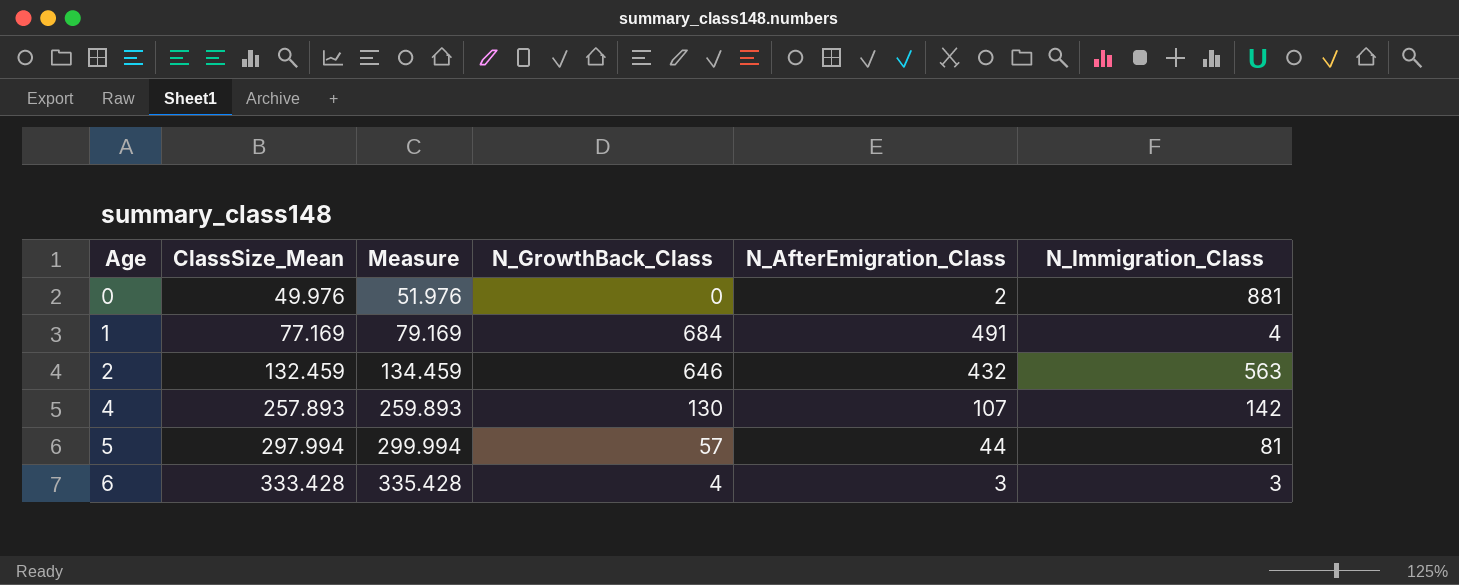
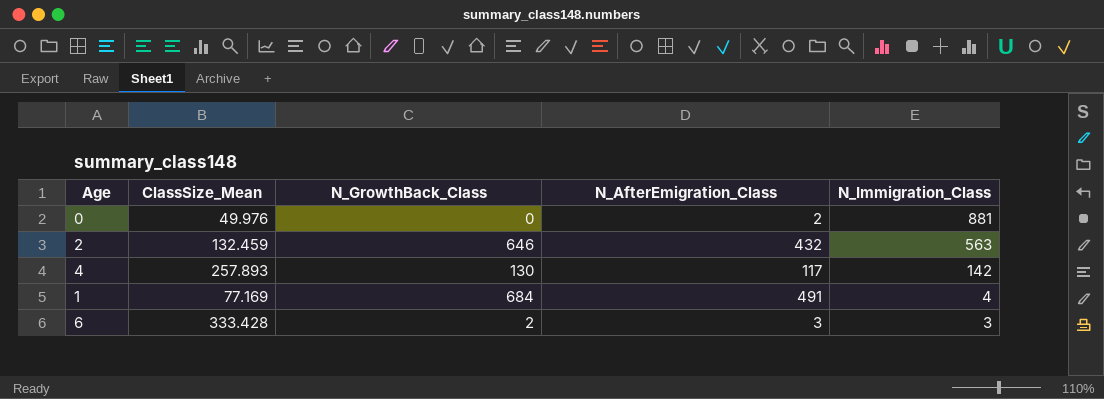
row order: Age ascending -> N_Immigration_Class descending
column Measure | formula: [ClassSize_Mean] + 2 -> none
row 5: 297.994 | 299.994 | 57 | 44 | 81 -> none
4 | N_AfterEmigration_Class: 107 -> 117
6 | N_GrowthBack_Class: 4 -> 2

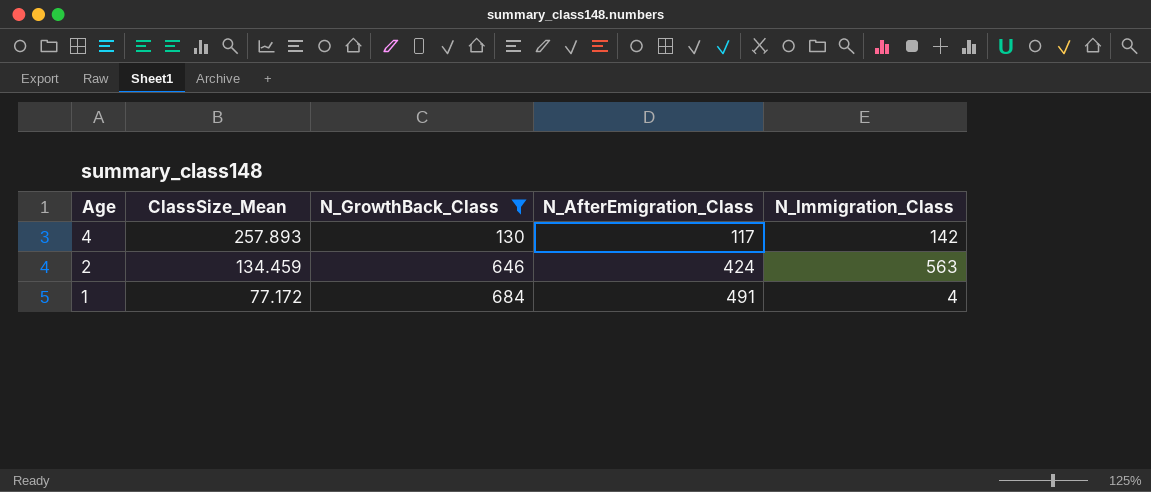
filter: none -> N_GrowthBack_Class >= 130
row order: N_Immigration_Class descending -> Age descending
2 | ClassSize_Mean: 132.459 -> 134.459
2 | N_AfterEmigration_Class: 432 -> 424
1 | ClassSize_Mean: 77.169 -> 77.172

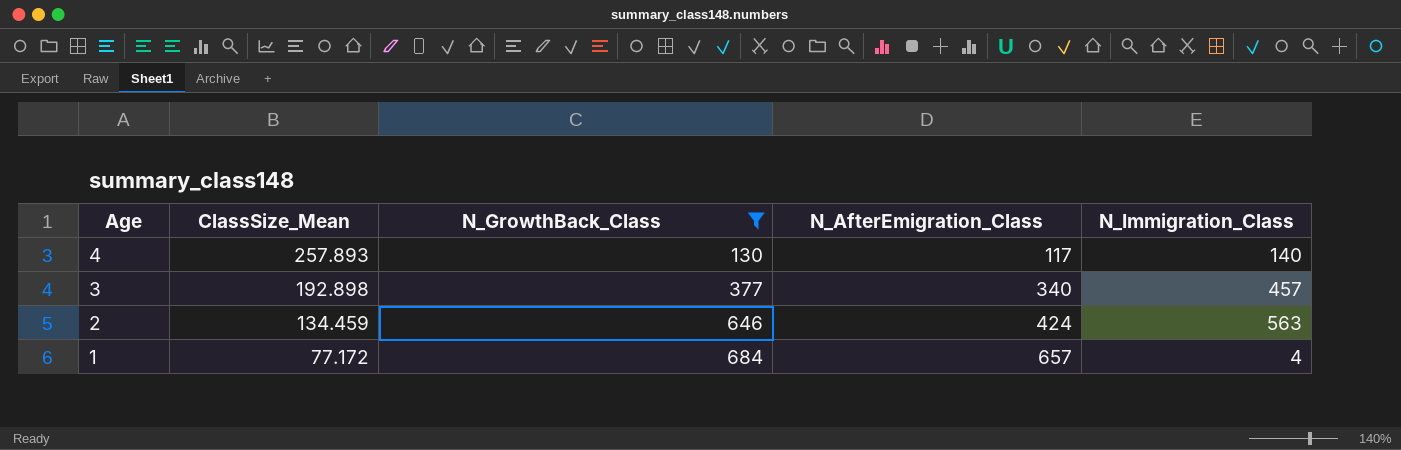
4 | N_Immigration_Class: 142 -> 140
row 3: none -> 192.898 | 377 | 340 | 457
1 | N_AfterEmigration_Class: 491 -> 657

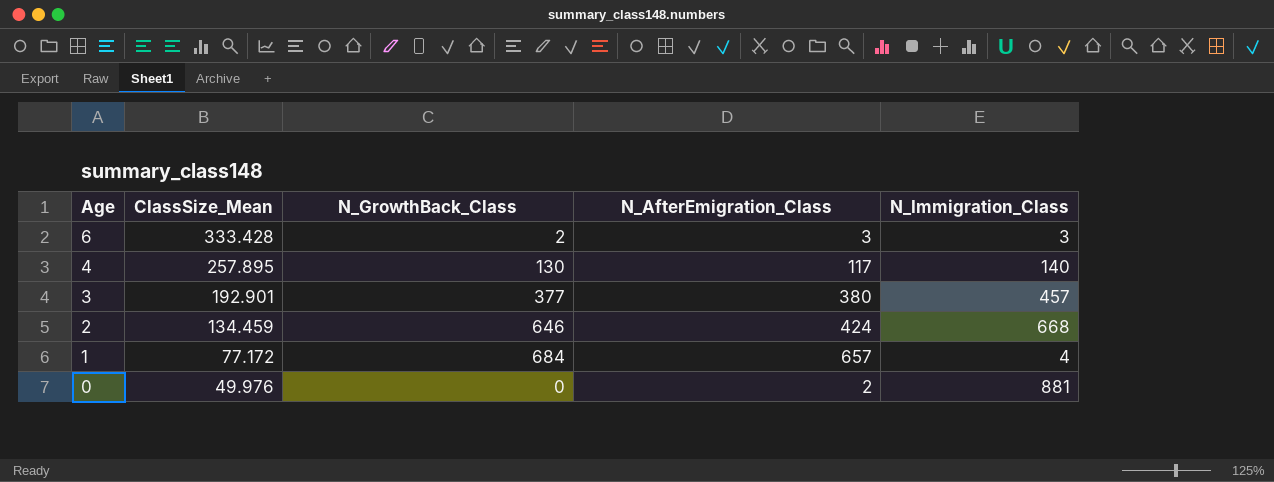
filter: N_GrowthBack_Class >= 130 -> none
4 | ClassSize_Mean: 257.893 -> 257.895
3 | ClassSize_Mean: 192.898 -> 192.901
3 | N_AfterEmigration_Class: 340 -> 380
2 | N_Immigration_Class: 563 -> 668

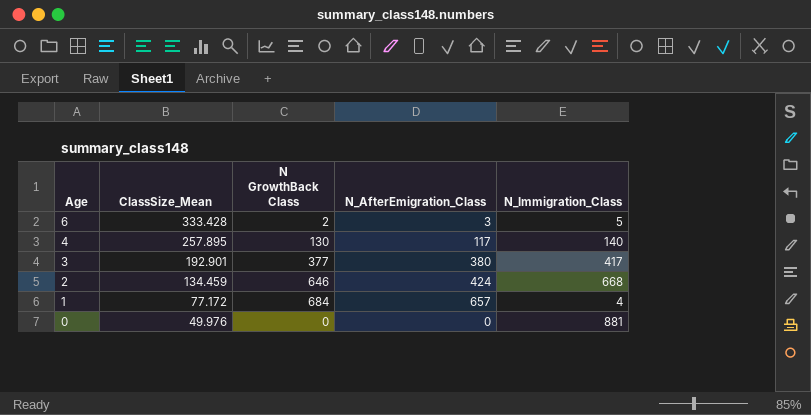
column name: N_GrowthBack_Class -> N GrowthBack Class
6 | N_Immigration_Class: 3 -> 5
3 | N_Immigration_Class: 457 -> 417
0 | N_AfterEmigration_Class: 2 -> 0

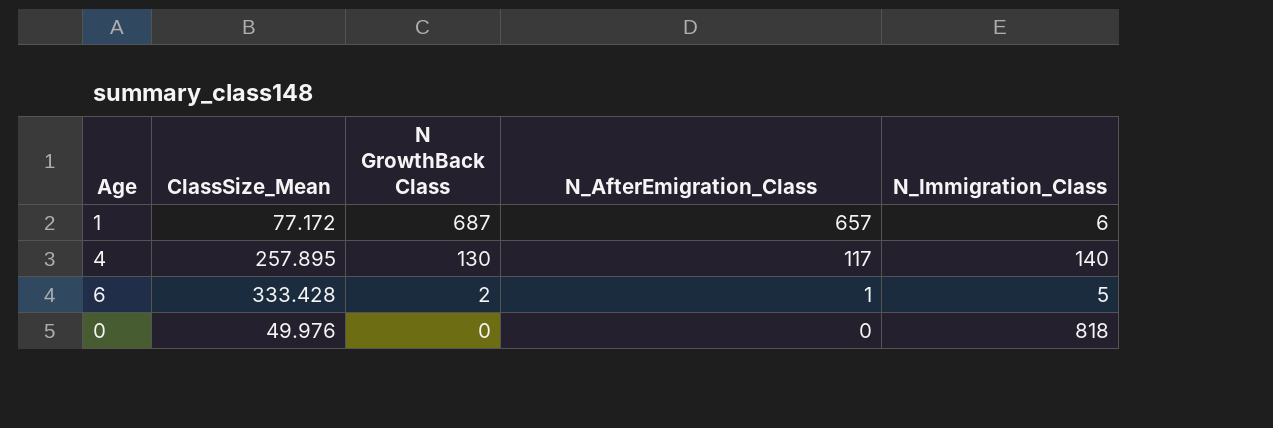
row order: Age descending -> N GrowthBack Class descending
row 3: 192.901 | 377 | 380 | 417 -> none
row 2: 134.459 | 646 | 424 | 668 -> none
1 | N GrowthBack Class: 684 -> 687
1 | N_Immigration_Class: 4 -> 6
6 | N_AfterEmigration_Class: 3 -> 1
0 | N_Immigration_Class: 881 -> 818

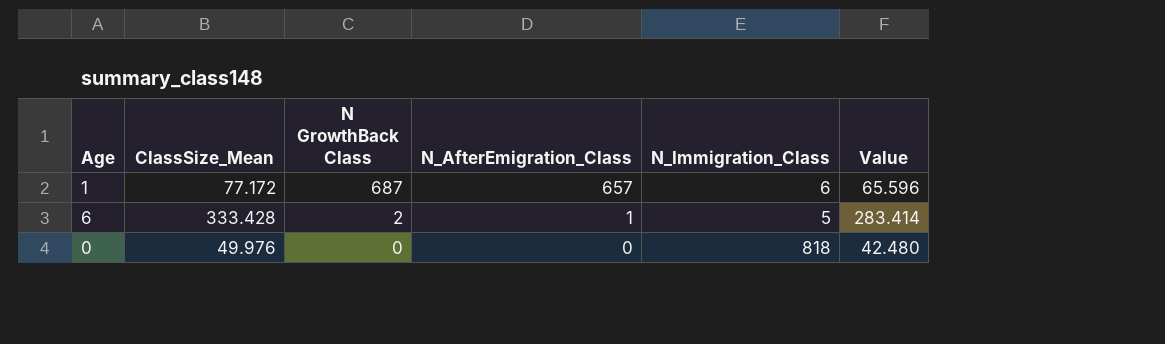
column Value | formula: none -> [ClassSize_Mean] * 0.85
row 4: 257.895 | 130 | 117 | 140 -> none

